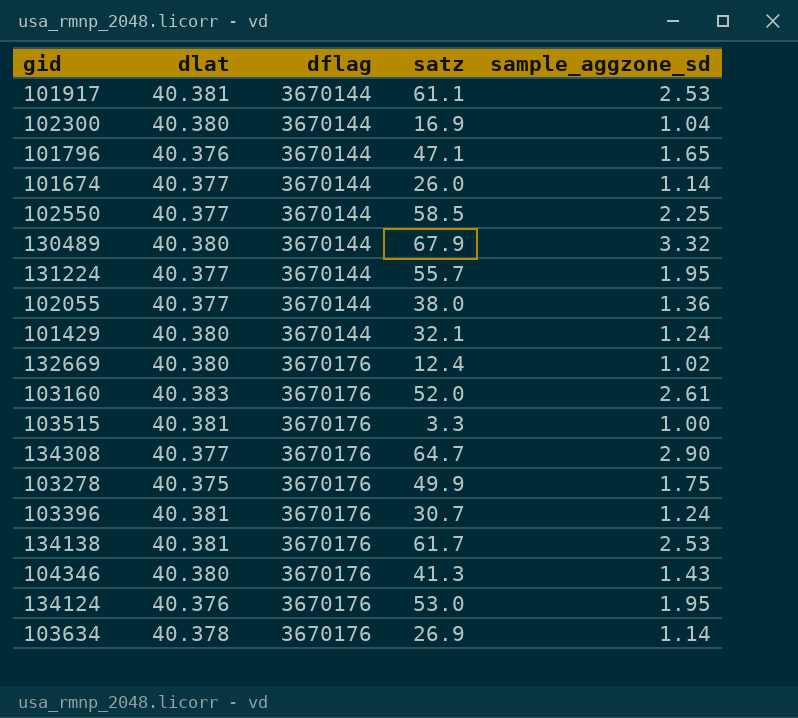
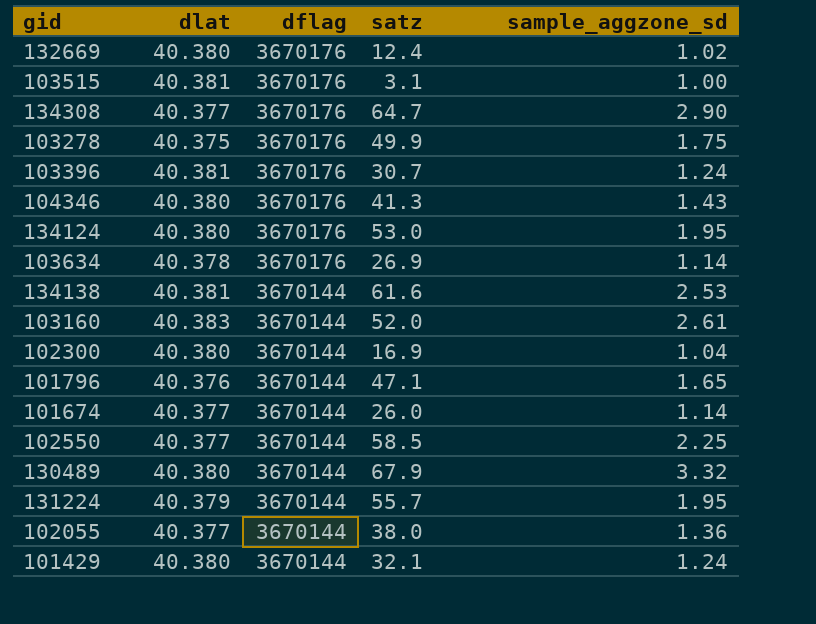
row order: dflag ascending -> dflag descending
row 101917: 40.381 | 3670144 | 61.1 | 2.53 -> none
103515 | satz: 3.3 -> 3.1
134124 | dlat: 40.376 -> 40.380
134138 | dflag: 3670176 -> 3670144
134138 | satz: 61.7 -> 61.6
103160 | dflag: 3670176 -> 3670144
131224 | dlat: 40.377 -> 40.379

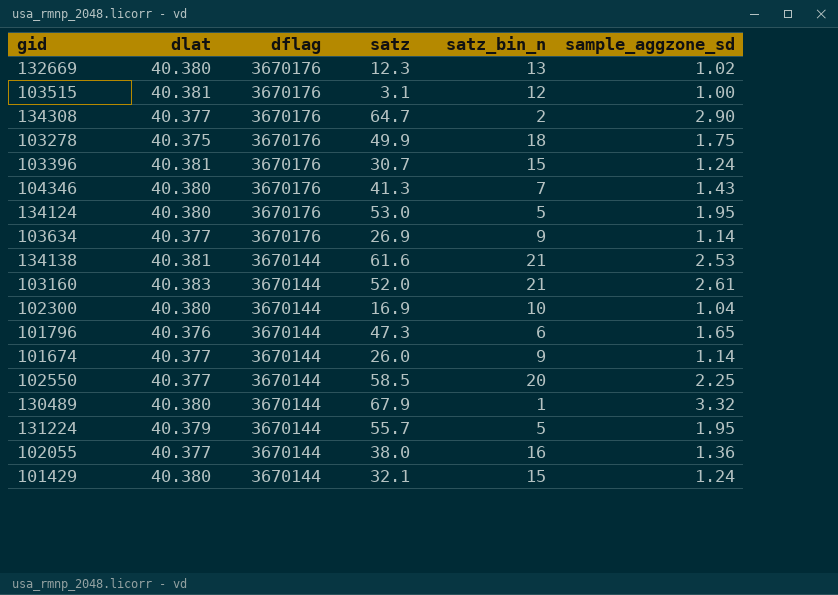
column satz_bin_n | position: none -> 5
132669 | satz: 12.4 -> 12.3
103634 | dlat: 40.378 -> 40.377
101796 | satz: 47.1 -> 47.3

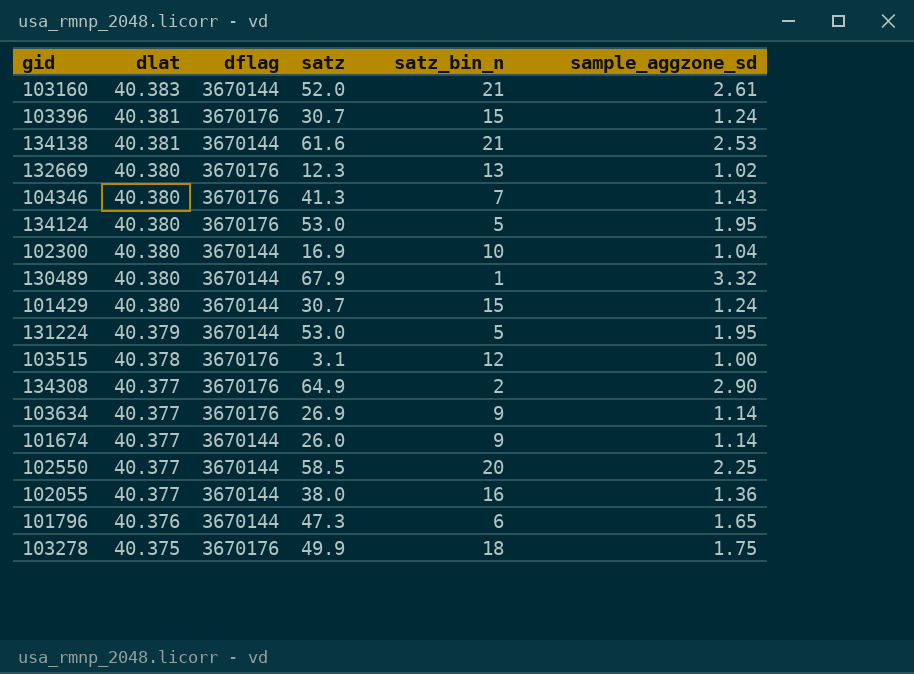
row order: dflag descending -> dlat descending
101429 | satz: 32.1 -> 30.7
131224 | satz: 55.7 -> 53.0
103515 | dlat: 40.381 -> 40.378
134308 | satz: 64.7 -> 64.9

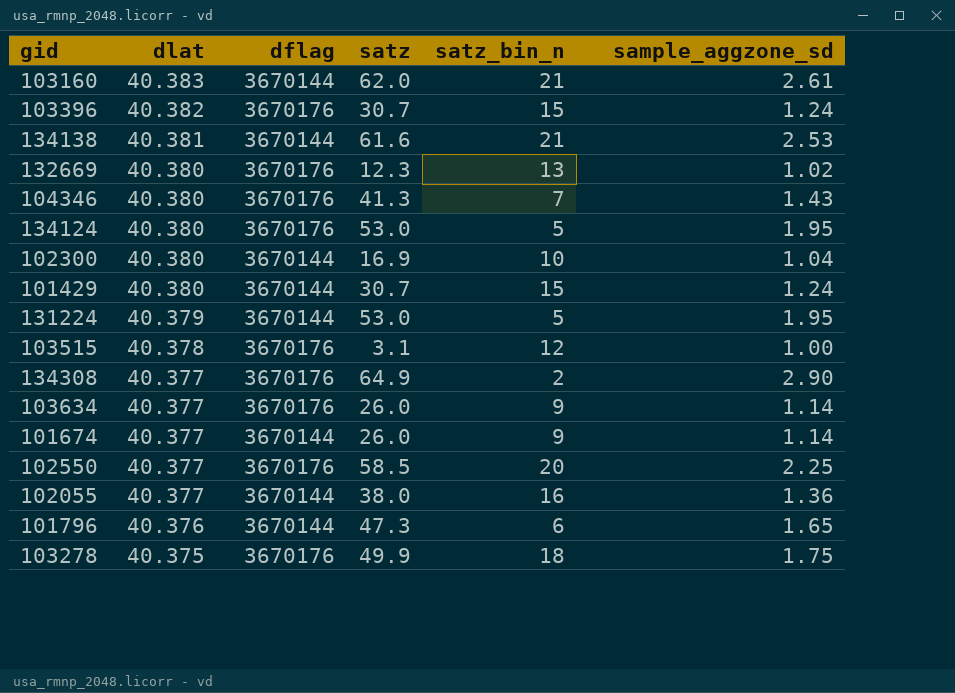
row 130489: 40.380 | 3670144 | 67.9 | 1 | 3.32 -> none
103160 | satz: 52.0 -> 62.0
103396 | dlat: 40.381 -> 40.382
103634 | satz: 26.9 -> 26.0
102550 | dflag: 3670144 -> 3670176

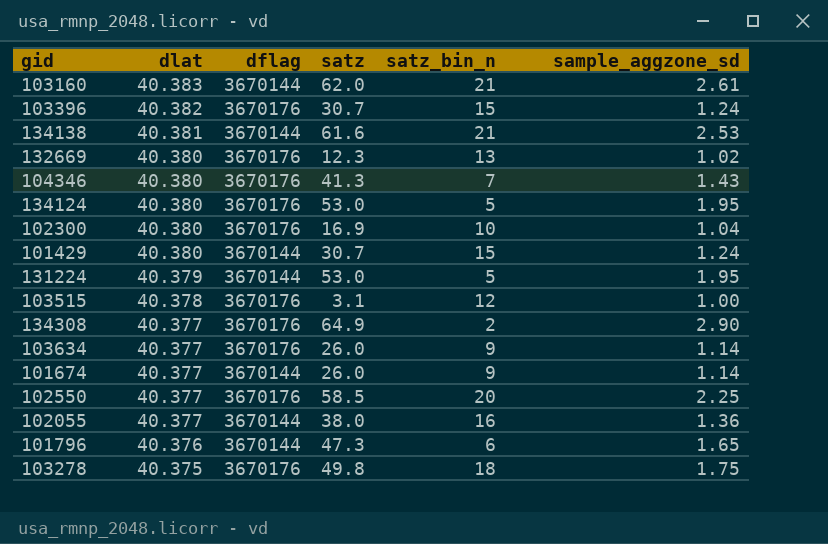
102300 | dflag: 3670144 -> 3670176
103278 | satz: 49.9 -> 49.8

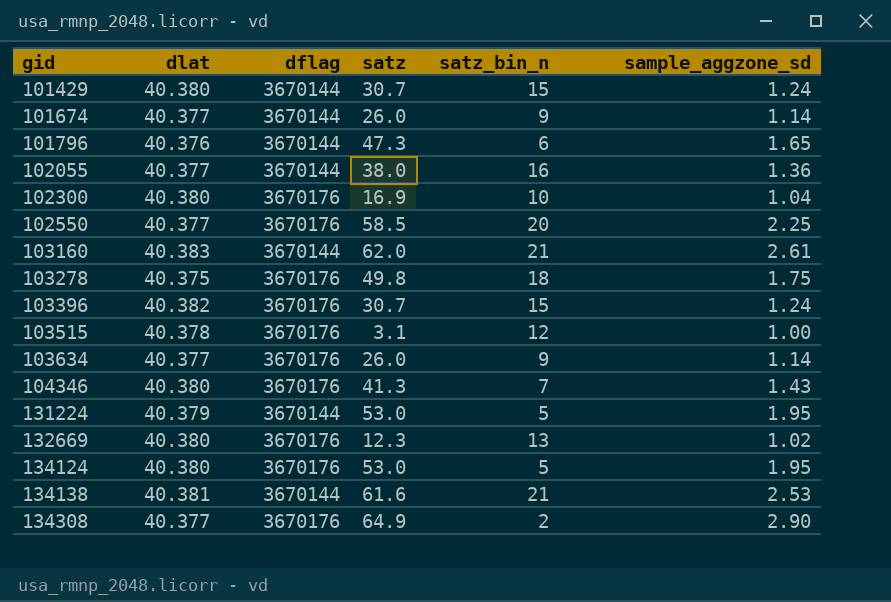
row order: dlat descending -> gid ascending

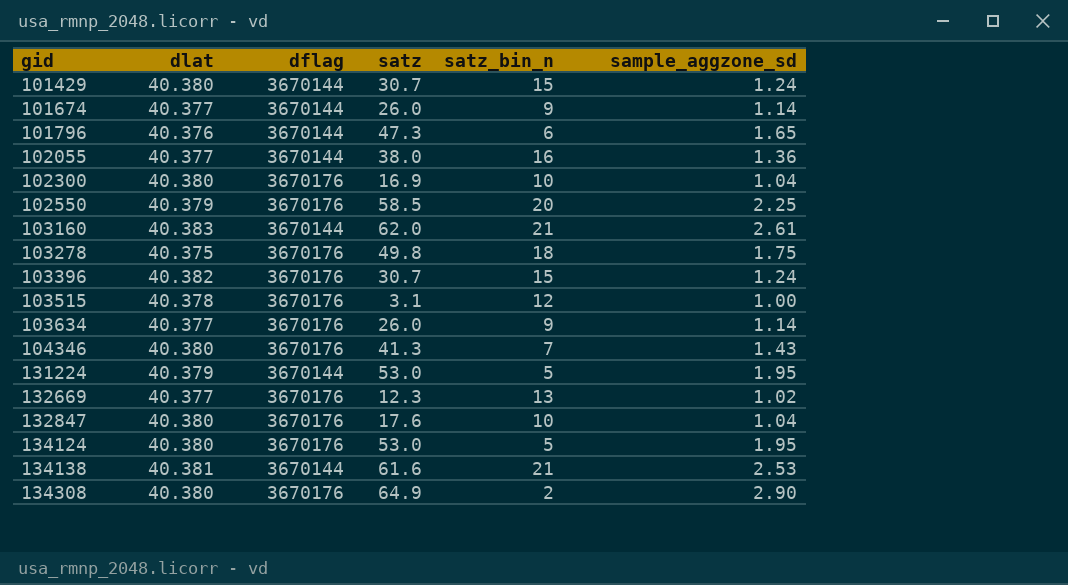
102550 | dlat: 40.377 -> 40.379
132669 | dlat: 40.380 -> 40.377
row 132847: none -> 40.380 | 3670176 | 17.6 | 10 | 1.04
134308 | dlat: 40.377 -> 40.380

